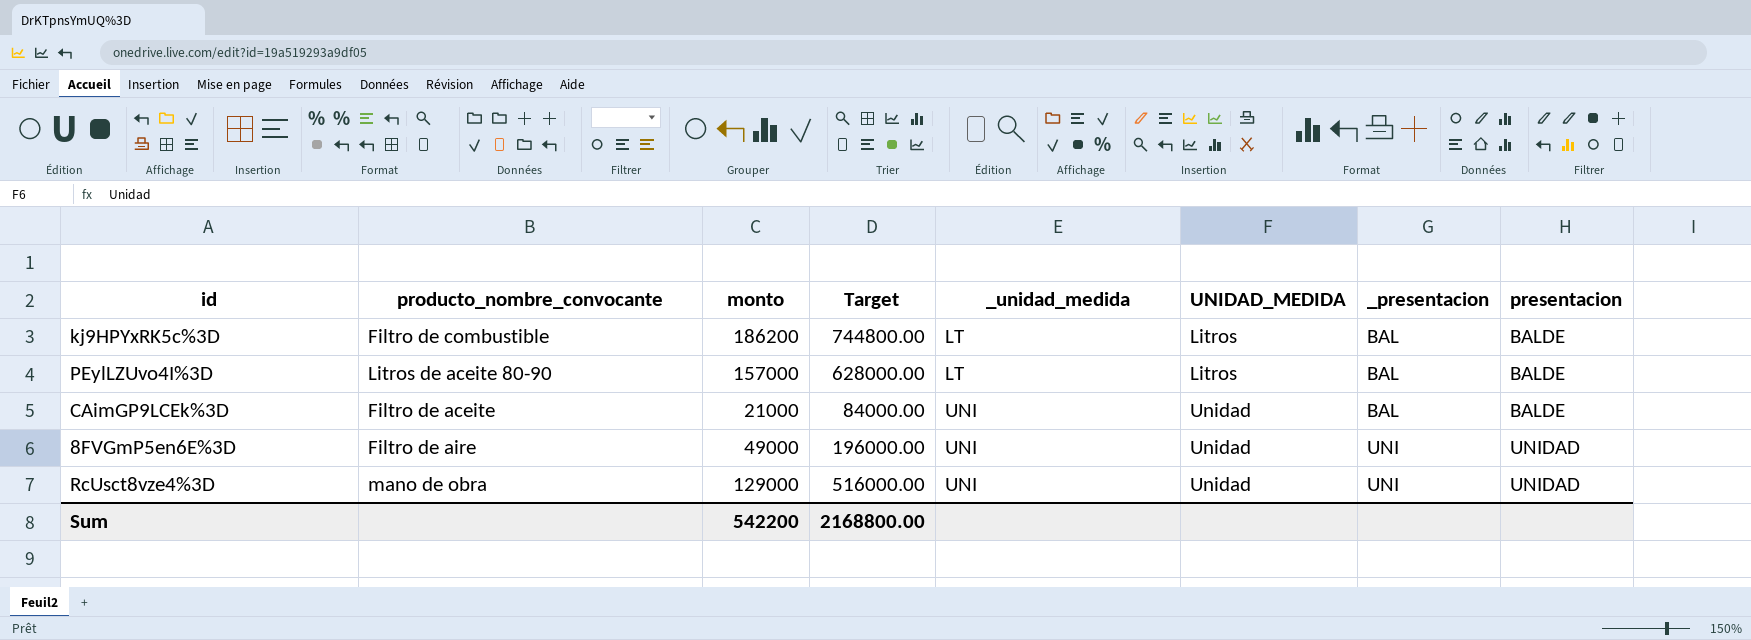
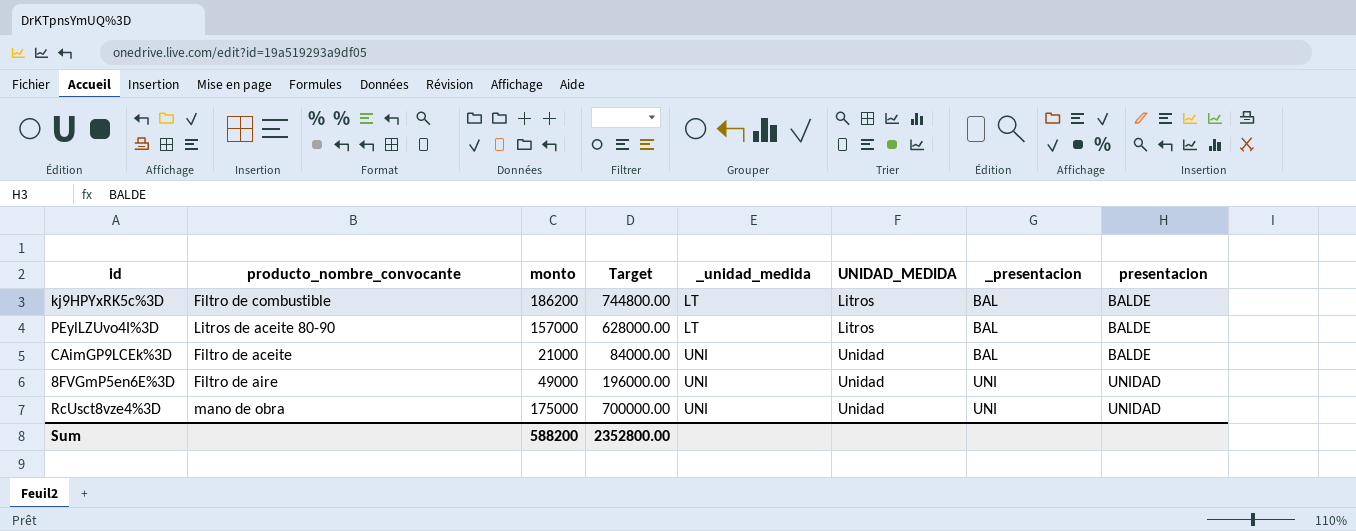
RcUsct8vze4%3D | monto: 129000 -> 175000
RcUsct8vze4%3D | Target: 516000.00 -> 700000.00
Sum | monto: 542200 -> 588200
Sum | Target: 2168800.00 -> 2352800.00

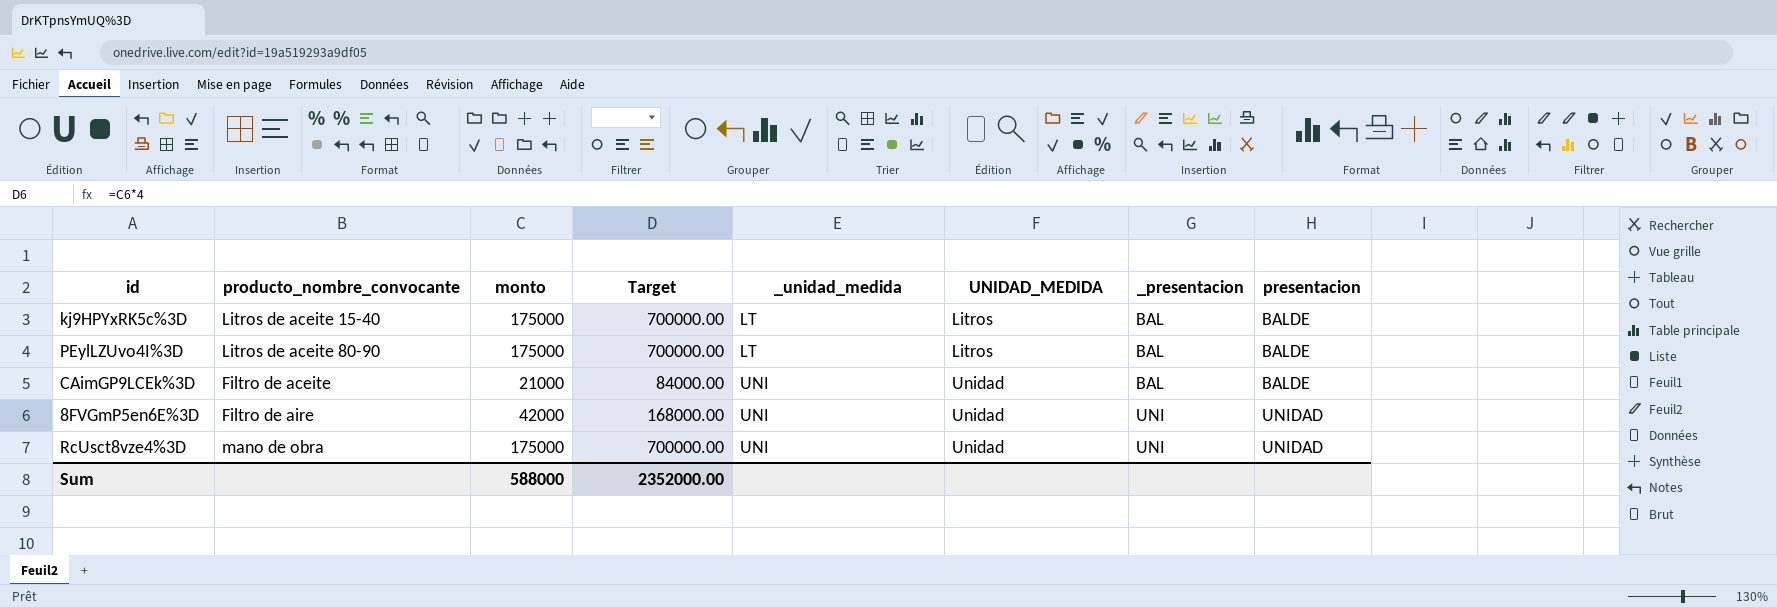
kj9HPYxRK5c%3D | producto_nombre_convocante: Filtro de combustible -> Litros de aceite 15-40
kj9HPYxRK5c%3D | monto: 186200 -> 175000
kj9HPYxRK5c%3D | Target: 744800.00 -> 700000.00
PEylLZUvo4I%3D | monto: 157000 -> 175000
PEylLZUvo4I%3D | Target: 628000.00 -> 700000.00
8FVGmP5en6E%3D | monto: 49000 -> 42000
8FVGmP5en6E%3D | Target: 196000.00 -> 168000.00
Sum | monto: 588200 -> 588000
Sum | Target: 2352800.00 -> 2352000.00

